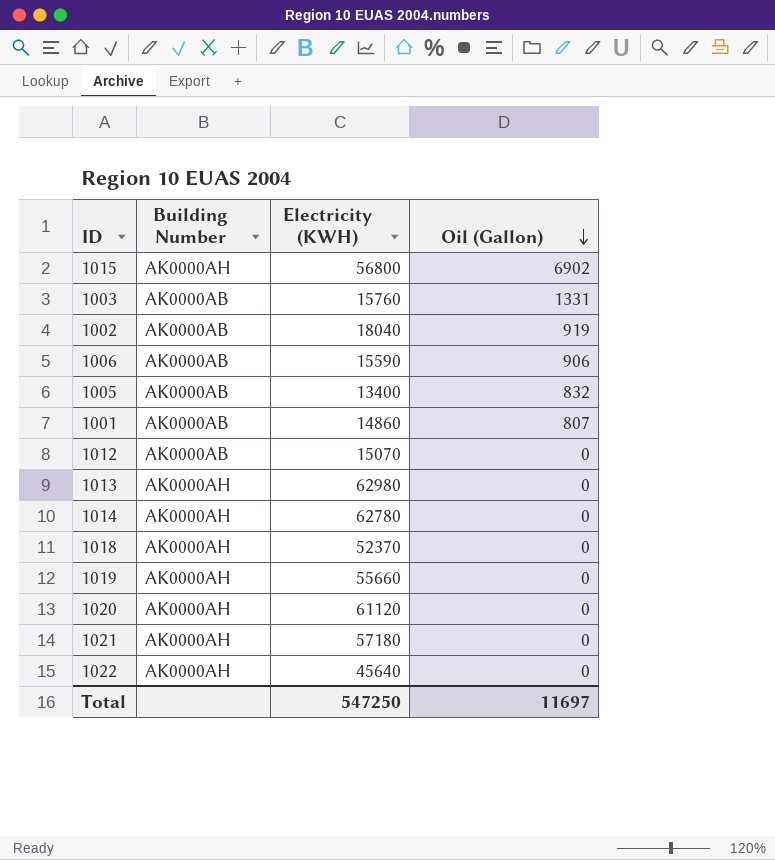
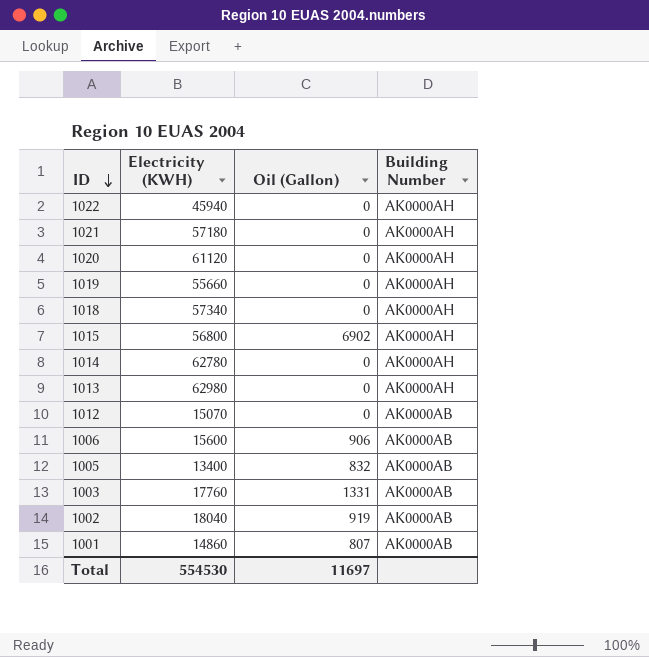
row order: Oil (Gallon) descending -> ID descending
column Building Number | position: 2 -> 4
1022 | Electricity (KWH): 45640 -> 45940
1018 | Electricity (KWH): 52370 -> 57340
1006 | Electricity (KWH): 15590 -> 15600
1003 | Electricity (KWH): 15760 -> 17760
Total | Electricity (KWH): 547250 -> 554530

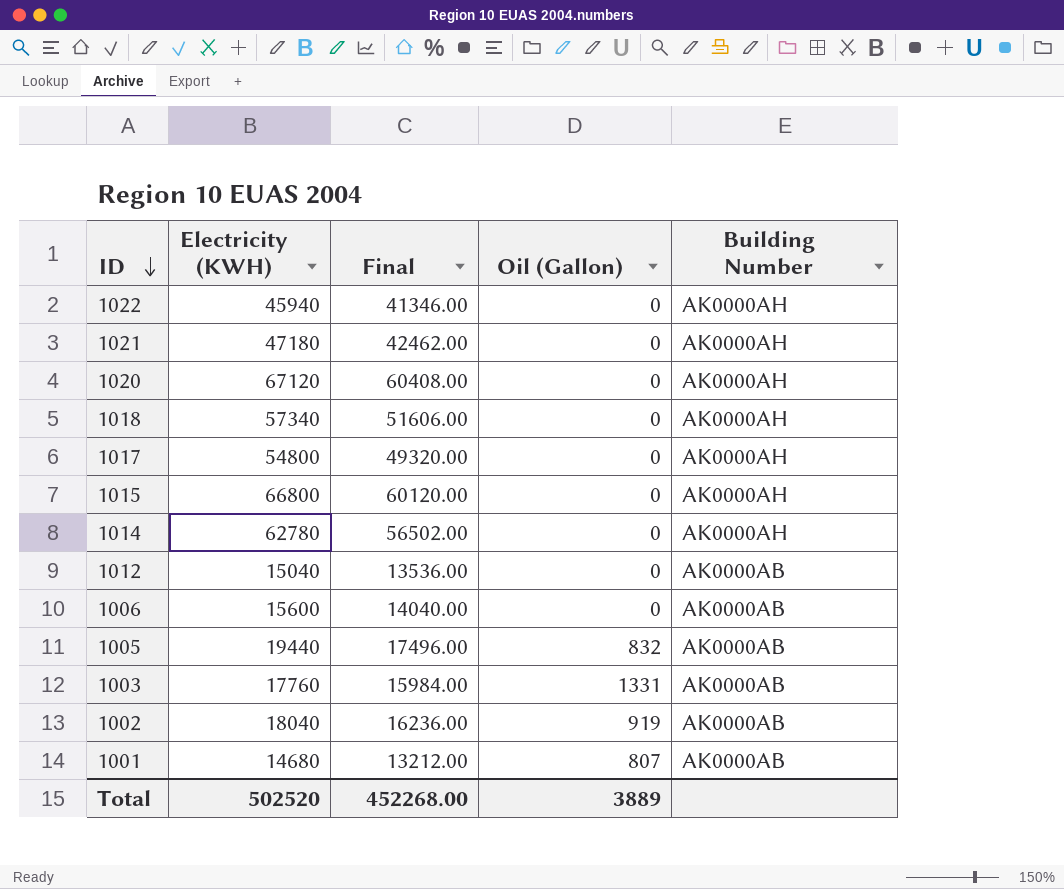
column Final | formula: none -> [Electricity (KWH)] * 0.9
row 1019: 55660 | 0 | AK0000AH -> none
row 1013: 62980 | 0 | AK0000AH -> none
1021 | Electricity (KWH): 57180 -> 47180
1020 | Electricity (KWH): 61120 -> 67120
row 1017: none -> 54800 | 49320.00 | 0 | AK0000AH
1015 | Electricity (KWH): 56800 -> 66800
1015 | Oil (Gallon): 6902 -> 0
1012 | Electricity (KWH): 15070 -> 15040
1006 | Oil (Gallon): 906 -> 0
1005 | Electricity (KWH): 13400 -> 19440
1001 | Electricity (KWH): 14860 -> 14680
Total | Electricity (KWH): 554530 -> 502520
Total | Oil (Gallon): 11697 -> 3889

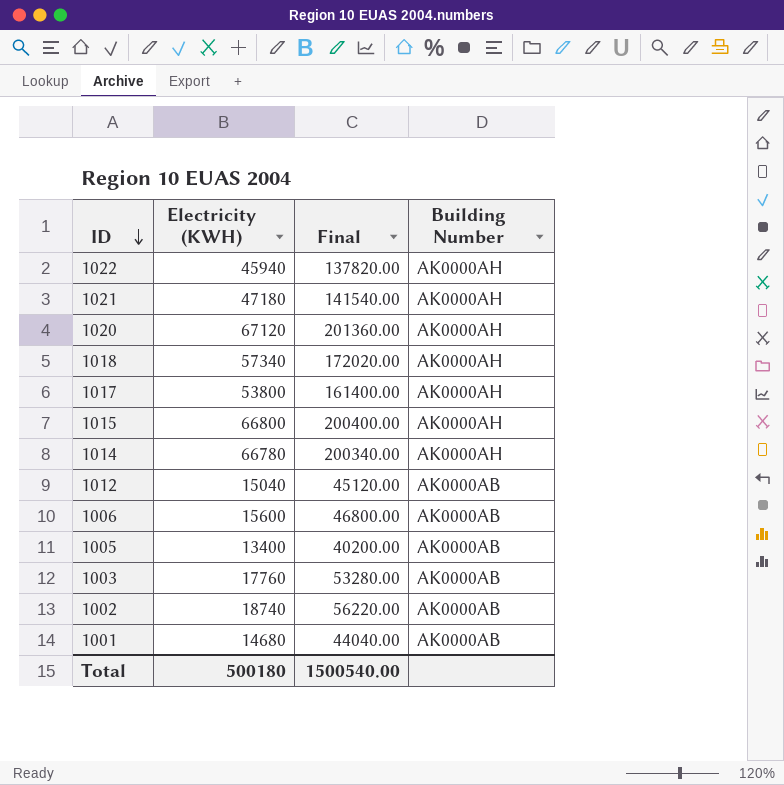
column Oil (Gallon) | position: 4 -> none
column Final | formula: [Electricity (KWH)] * 0.9 -> [Electricity (KWH)] * 3
1017 | Electricity (KWH): 54800 -> 53800
1014 | Electricity (KWH): 62780 -> 66780
1005 | Electricity (KWH): 19440 -> 13400
1002 | Electricity (KWH): 18040 -> 18740
Total | Electricity (KWH): 502520 -> 500180
Total | Final: 452268.00 -> 1500540.00

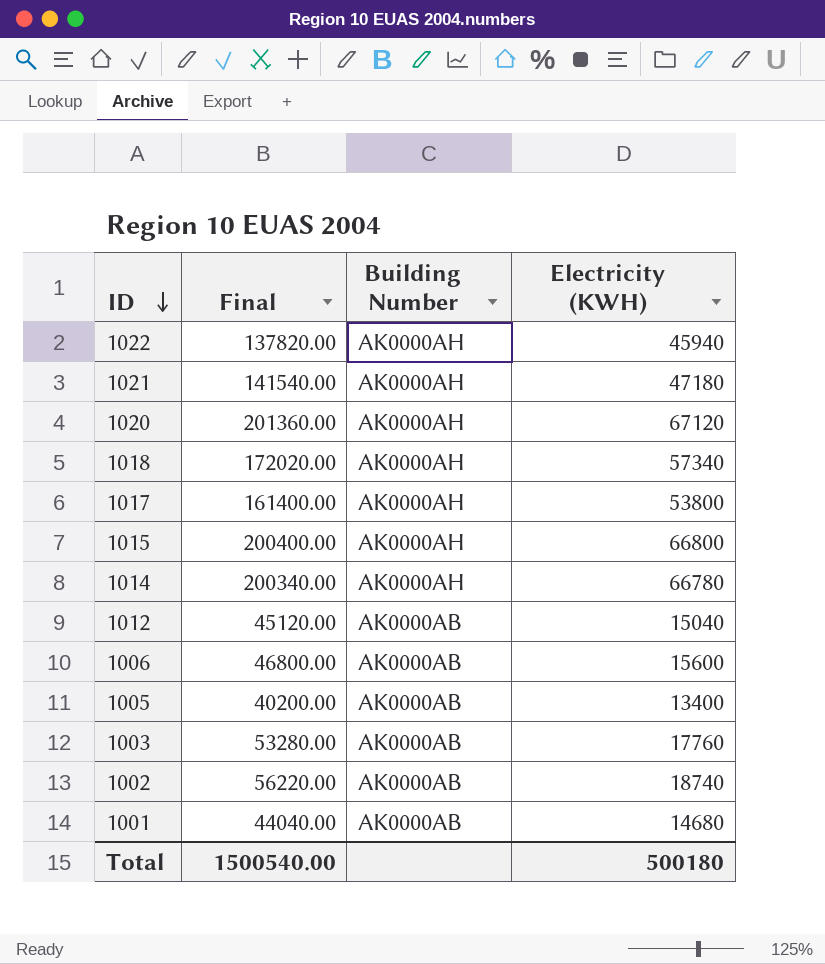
column Electricity (KWH) | position: 2 -> 4

